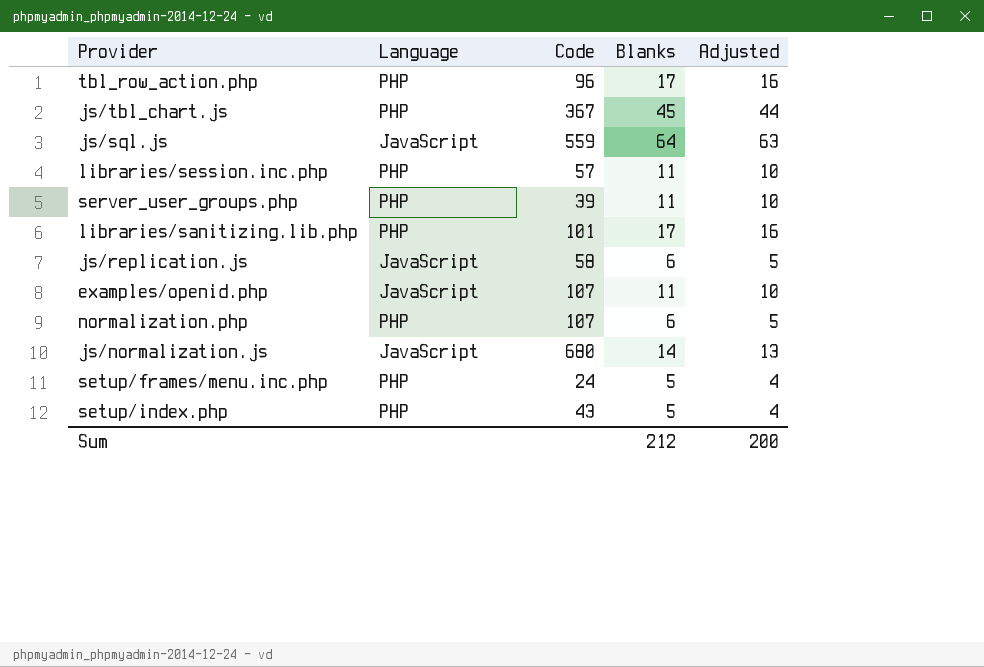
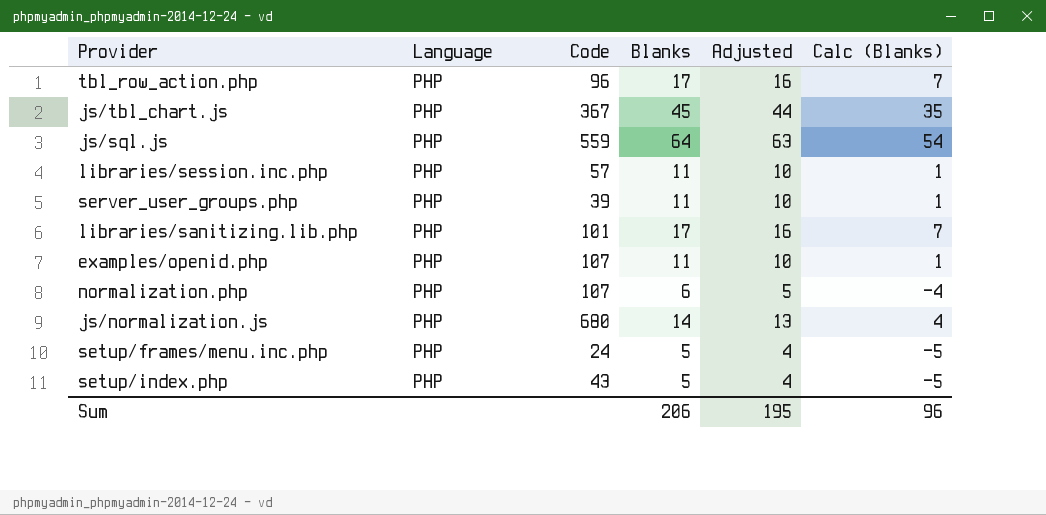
column Calc (Blanks) | formula: none -> [Blanks] - 10
row js/replication.js: JavaScript | 58 | 6 | 5 -> none
js/sql.js | Language: JavaScript -> PHP
examples/openid.php | Language: JavaScript -> PHP
js/normalization.js | Language: JavaScript -> PHP
Sum | Blanks: 212 -> 206
Sum | Adjusted: 200 -> 195

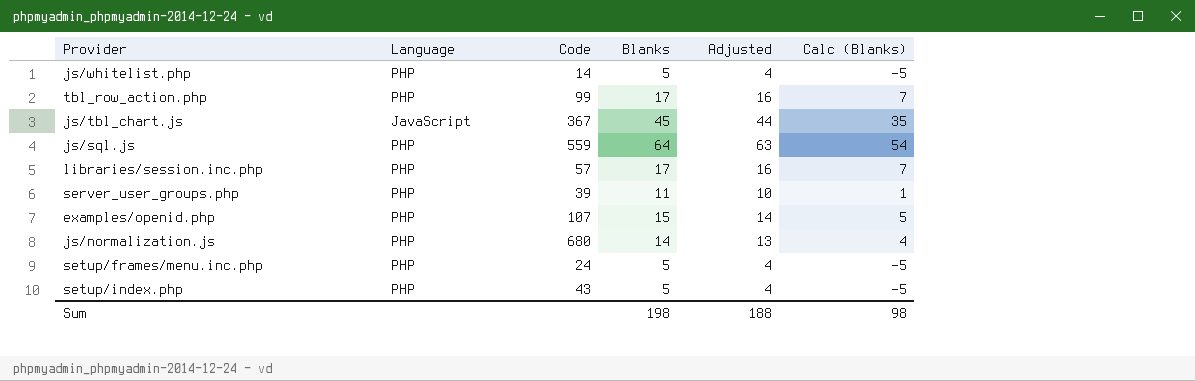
row libraries/sanitizing.lib.php: PHP | 101 | 17 | 16 | 7 -> none
row normalization.php: PHP | 107 | 6 | 5 | -4 -> none
row js/whitelist.php: none -> PHP | 14 | 5 | 4 | -5
tbl_row_action.php | Code: 96 -> 99
js/tbl_chart.js | Language: PHP -> JavaScript
libraries/session.inc.php | Blanks: 11 -> 17
libraries/session.inc.php | Adjusted: 10 -> 16
libraries/session.inc.php | Calc (Blanks): 1 -> 7
examples/openid.php | Blanks: 11 -> 15
examples/openid.php | Adjusted: 10 -> 14
examples/openid.php | Calc (Blanks): 1 -> 5
Sum | Blanks: 206 -> 198
Sum | Adjusted: 195 -> 188
Sum | Calc (Blanks): 96 -> 98

